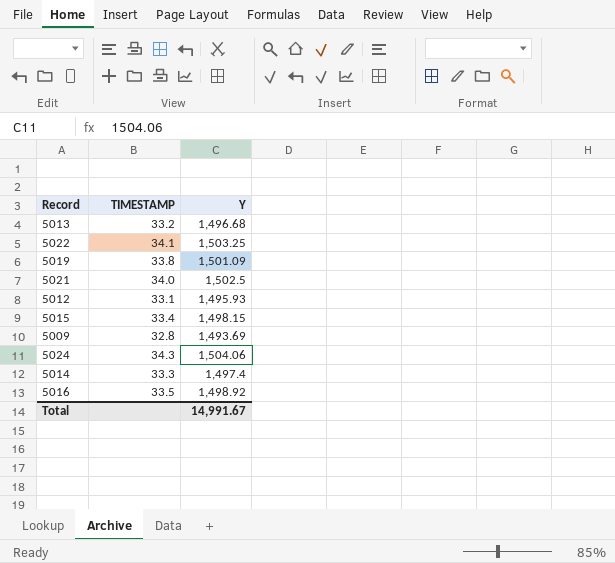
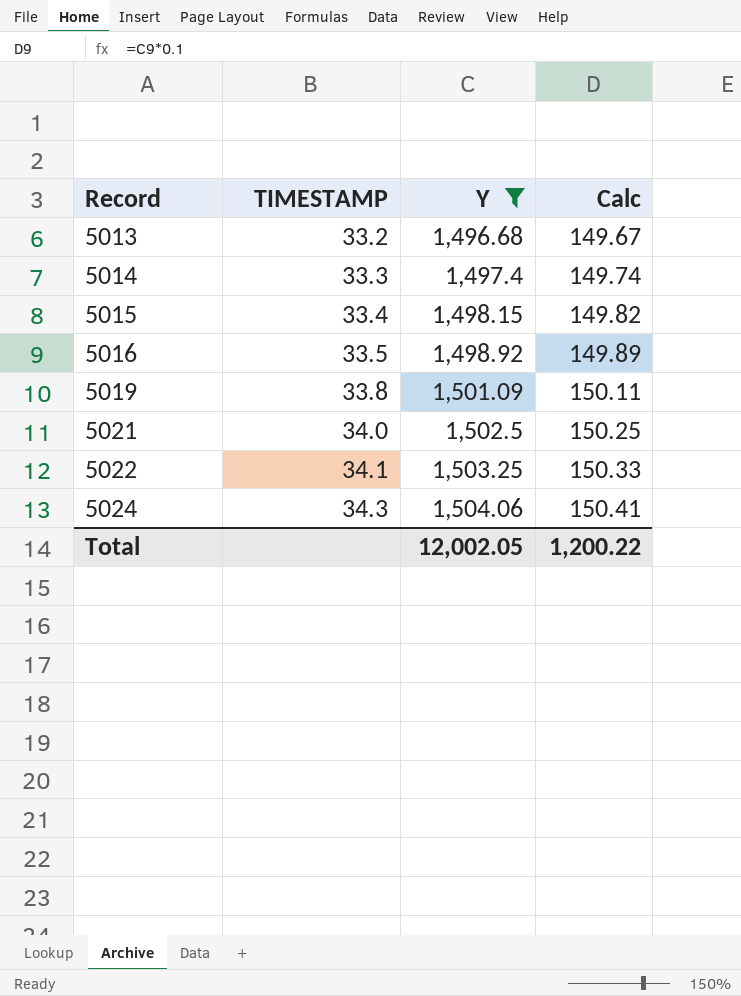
filter: none -> Y >= 1,496.68
row order: none -> Record ascending
column Calc | formula: none -> [Y] * 0.1
Total | Y: 14,991.67 -> 12,002.05

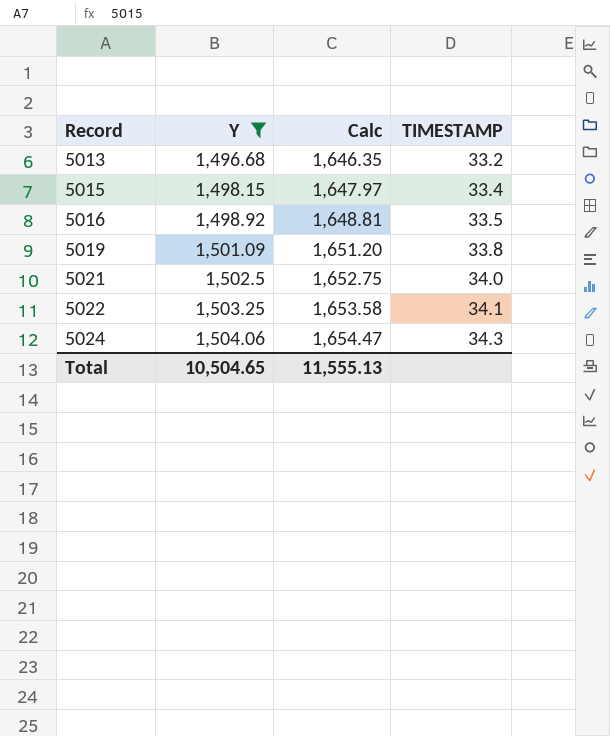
column Calc | formula: [Y] * 0.1 -> [Y] * 1.1
column TIMESTAMP | position: 2 -> 4
row 5014: 33.3 | 1,497.4 | 149.74 -> none
Total | Y: 12,002.05 -> 10,504.65
Total | Calc: 1,200.22 -> 11,555.13

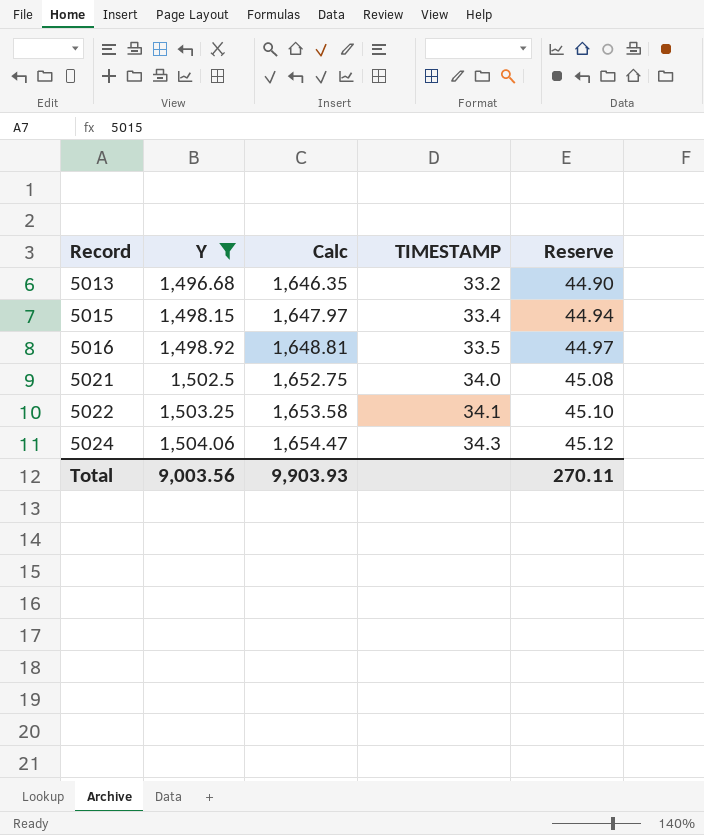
column Reserve | formula: none -> [Y] * 0.03
row 5019: 1,501.09 | 1,651.20 | 33.8 -> none
Total | Y: 10,504.65 -> 9,003.56
Total | Calc: 11,555.13 -> 9,903.93

